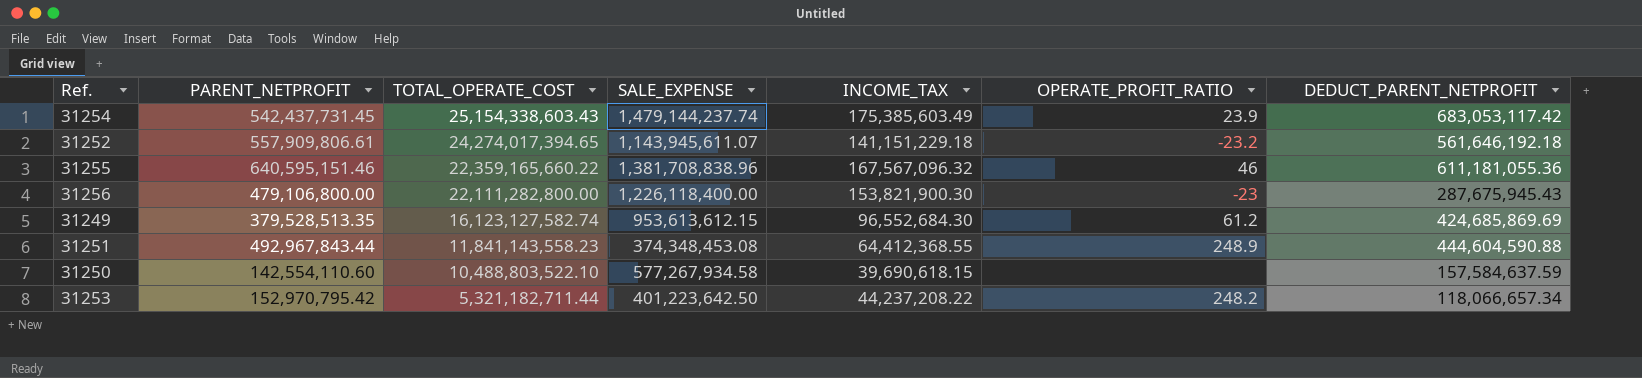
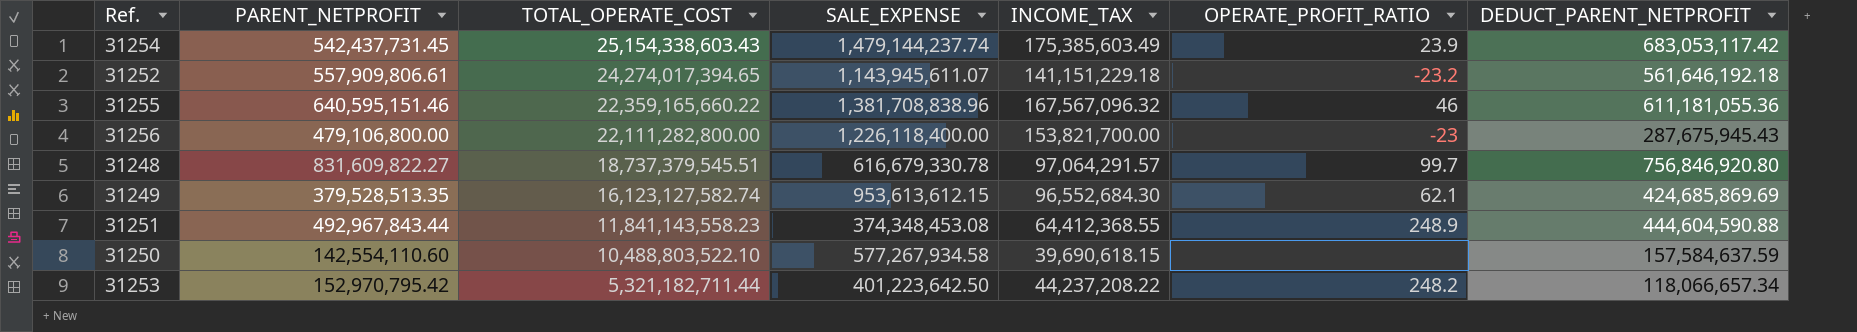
31256 | INCOME_TAX: 153,821,900.30 -> 153,821,700.00
row 31248: none -> 831,609,822.27 | 18,737,379,545.51 | 616,679,330.78 | 97,064,291.57 | 99.7 | 756,846,920.80
31249 | OPERATE_PROFIT_RATIO: 61.2 -> 62.1

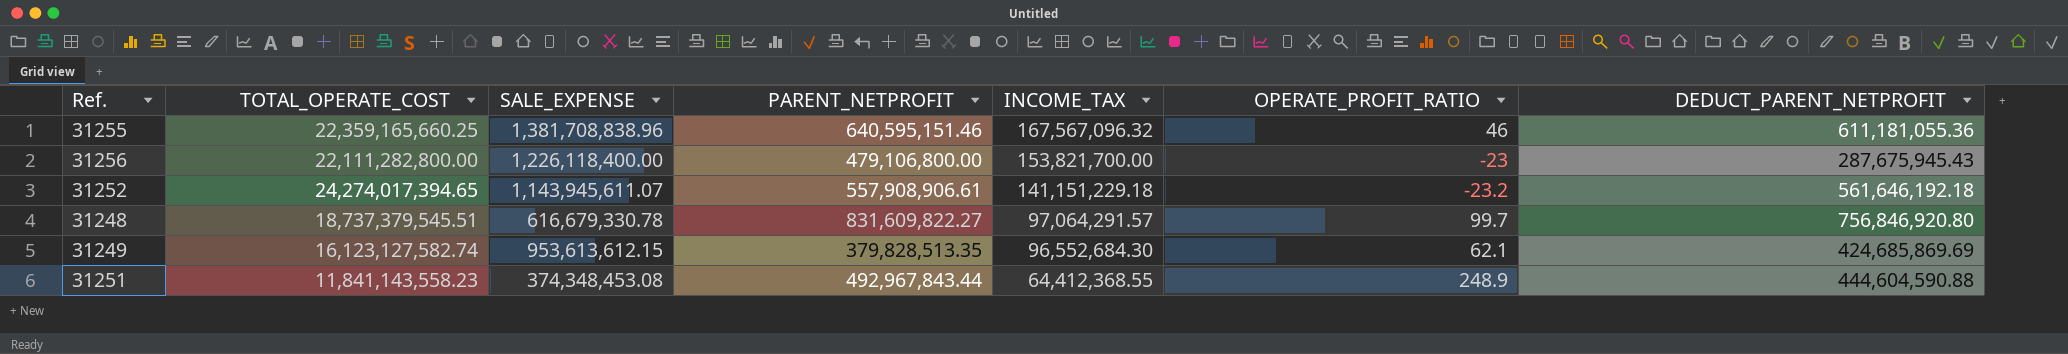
row order: TOTAL_OPERATE_COST descending -> INCOME_TAX descending
column PARENT_NETPROFIT | position: 2 -> 4
row 31254: 542,437,731.45 | 25,154,338,603.43 | 1,479,144,237.74 | 175,385,603.49 | 23.9 | 683,053,117.42 -> none
row 31250: 142,554,110.60 | 10,488,803,522.10 | 577,267,934.58 | 39,690,618.15 | none | 157,584,637.59 -> none
row 31253: 152,970,795.42 | 5,321,182,711.44 | 401,223,642.50 | 44,237,208.22 | 248.2 | 118,066,657.34 -> none
31255 | TOTAL_OPERATE_COST: 22,359,165,660.22 -> 22,359,165,660.25
31252 | PARENT_NETPROFIT: 557,909,806.61 -> 557,908,906.61
31249 | PARENT_NETPROFIT: 379,528,513.35 -> 379,828,513.35

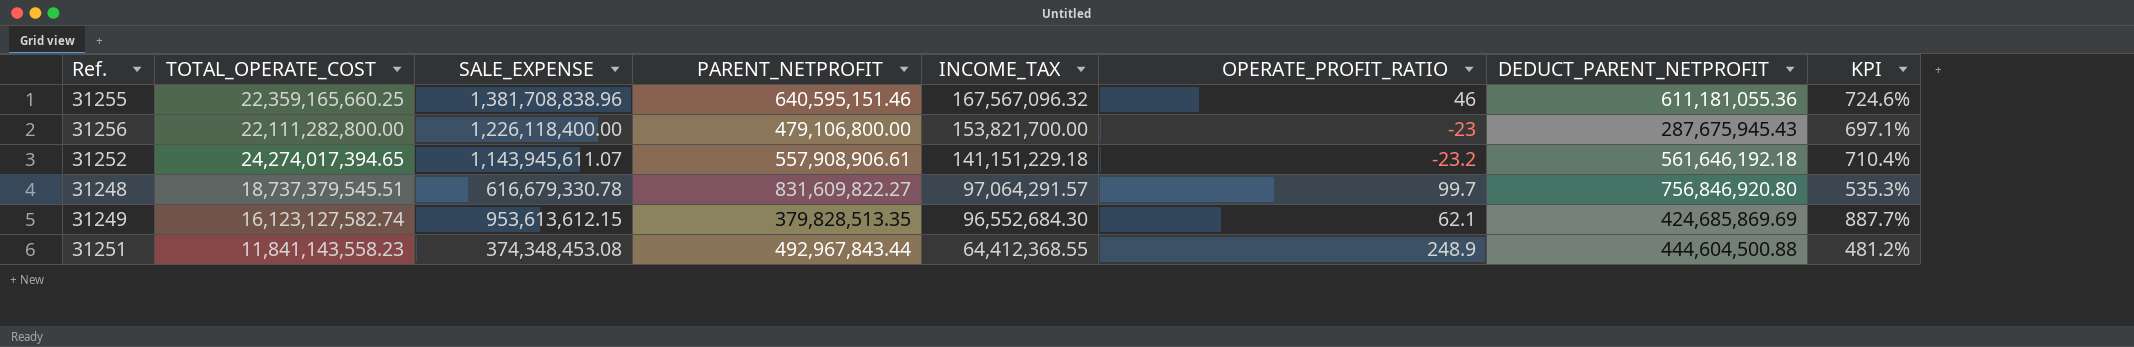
column KPI | formula: none -> ([SALE_EXPENSE] - [INCOME_TAX]) / [INCOME_TAX]
31251 | DEDUCT_PARENT_NETPROFIT: 444,604,590.88 -> 444,604,500.88

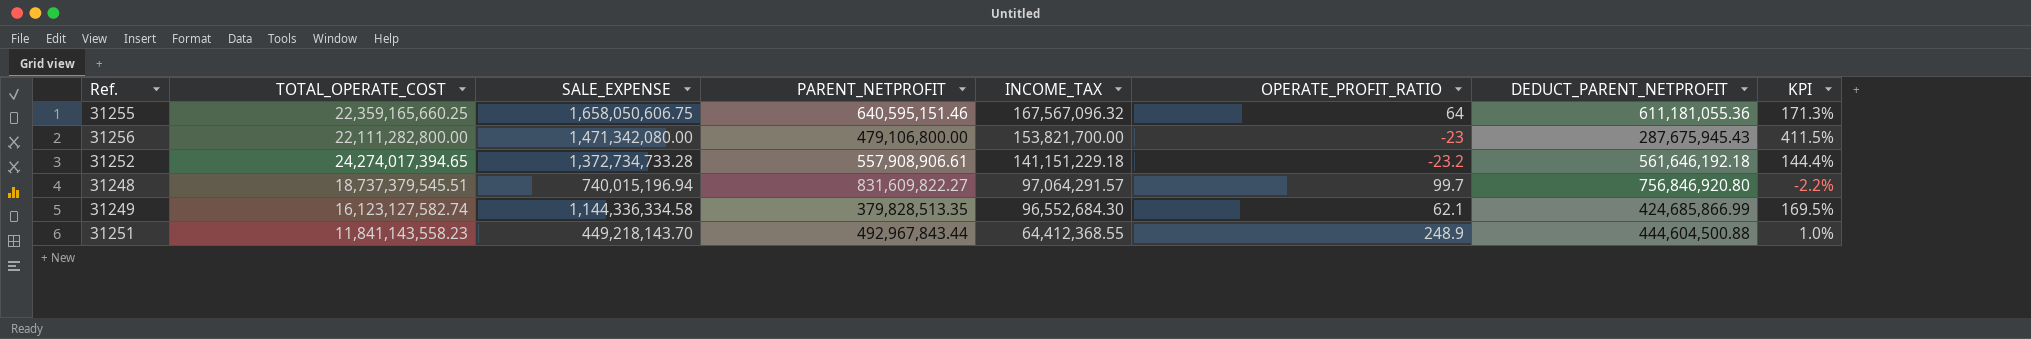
column KPI | formula: ([SALE_EXPENSE] - [INCOME_TAX]) / [INCOME_TAX] -> ([SALE_EXPENSE] - [DEDUCT_PARENT_NETPROFIT]) / [DEDUCT_PARENT_NETPROFIT]
31255 | SALE_EXPENSE: 1,381,708,838.96 -> 1,658,050,606.75
31255 | OPERATE_PROFIT_RATIO: 46 -> 64
31256 | SALE_EXPENSE: 1,226,118,400.00 -> 1,471,342,080.00
31252 | SALE_EXPENSE: 1,143,945,611.07 -> 1,372,734,733.28
31248 | SALE_EXPENSE: 616,679,330.78 -> 740,015,196.94
31249 | SALE_EXPENSE: 953,613,612.15 -> 1,144,336,334.58
31249 | DEDUCT_PARENT_NETPROFIT: 424,685,869.69 -> 424,685,866.99
31251 | SALE_EXPENSE: 374,348,453.08 -> 449,218,143.70

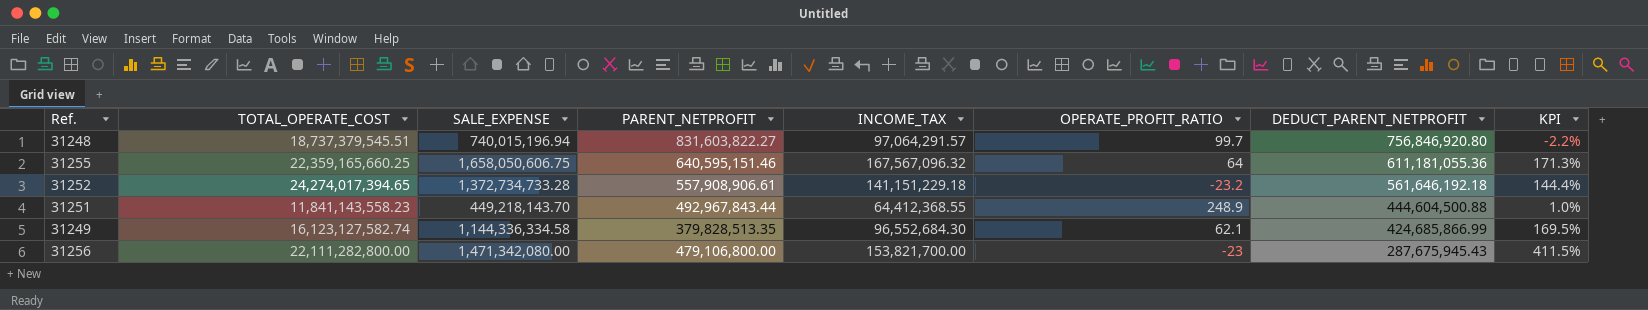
row order: INCOME_TAX descending -> DEDUCT_PARENT_NETPROFIT descending
31248 | PARENT_NETPROFIT: 831,609,822.27 -> 831,603,822.27

